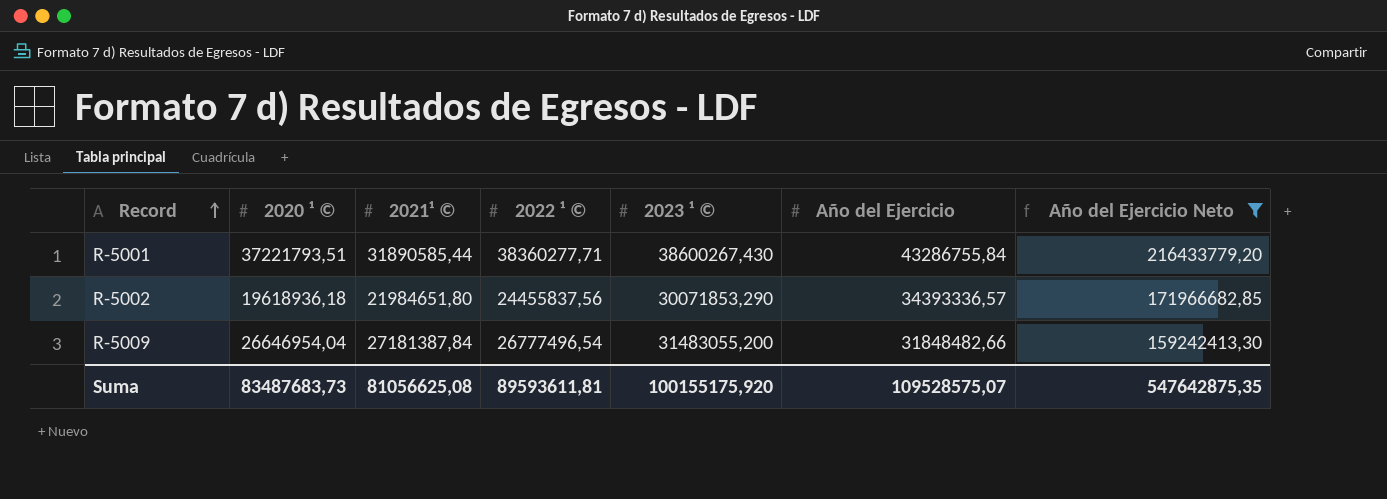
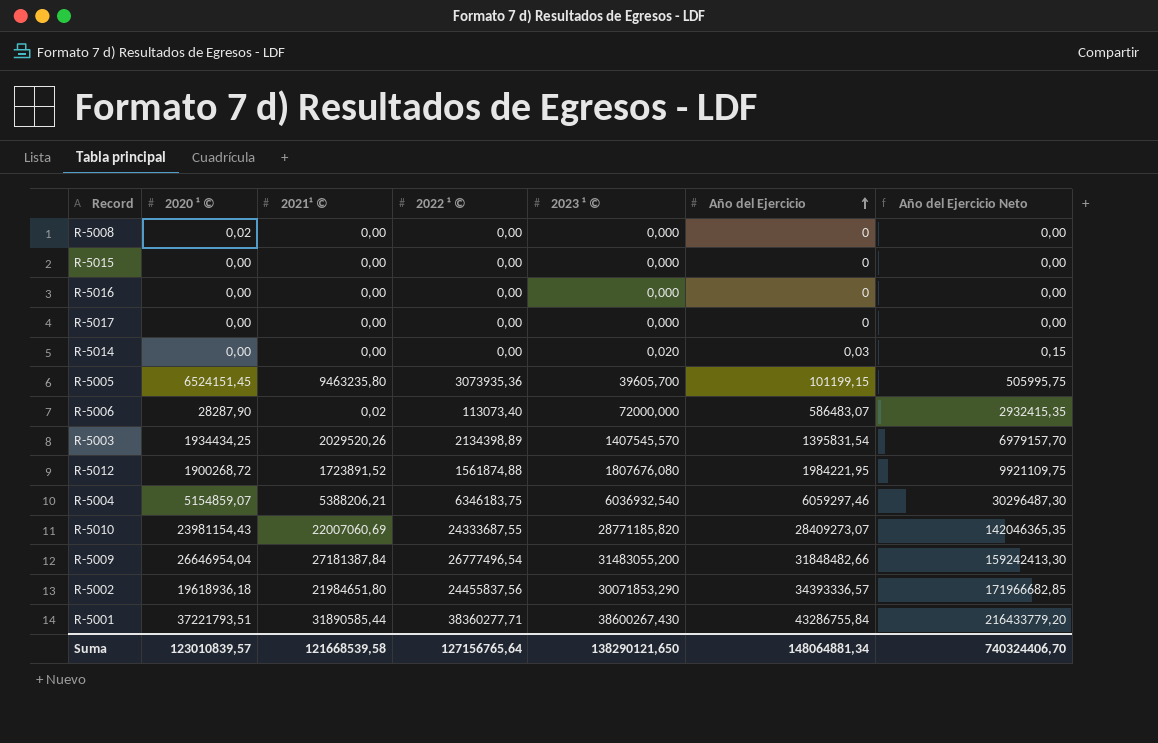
filter: Año del Ejercicio Neto >= 159242413,30 -> none
row order: Record ascending -> Año del Ejercicio ascending
Suma | 2020 ¹ ©: 83487683,73 -> 123010839,57
Suma | 2021¹ ©: 81056625,08 -> 121668539,58
Suma | 2022 ¹ ©: 89593611,81 -> 127156765,64
Suma | 2023 ¹ ©: 100155175,920 -> 138290121,650
Suma | Año del Ejercicio: 109528575,07 -> 148064881,34
Suma | Año del Ejercicio Neto: 547642875,35 -> 740324406,70

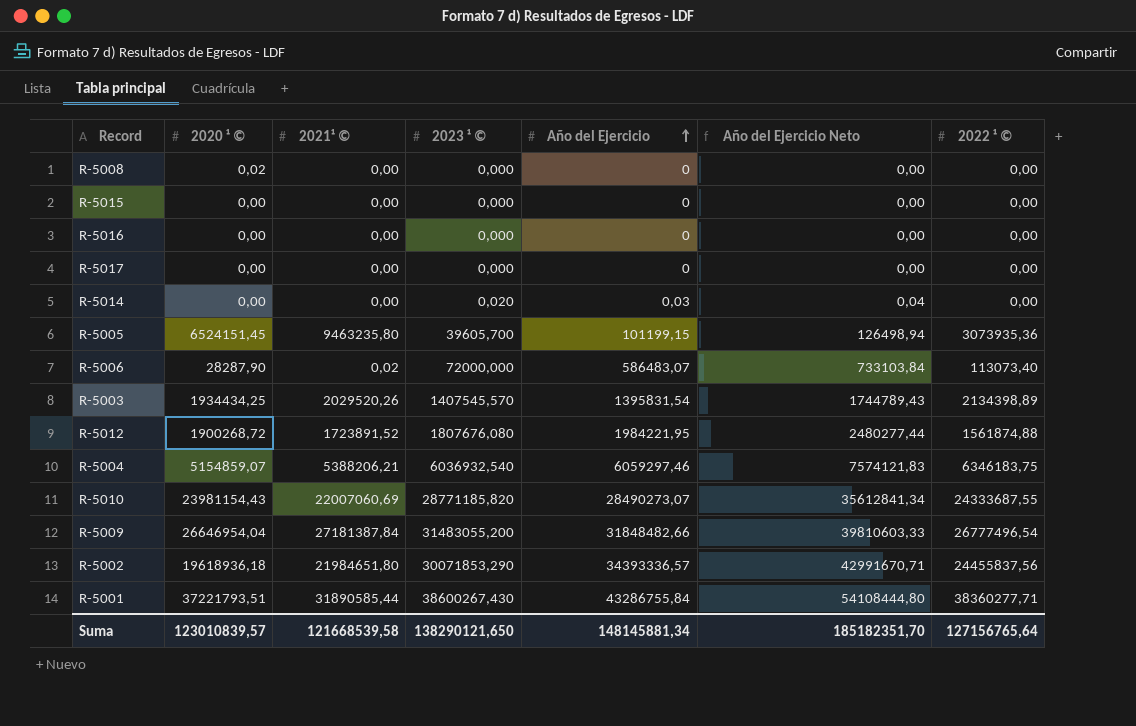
column Año del Ejercicio Neto | formula: [Año del Ejercicio] * 5 -> [Año del Ejercicio] * 1,25
column 2022 ¹ © | position: 4 -> 7
R-5010 | Año del Ejercicio: 28409273,07 -> 28490273,07
Suma | Año del Ejercicio: 148064881,34 -> 148145881,34
Suma | Año del Ejercicio Neto: 740324406,70 -> 185182351,70

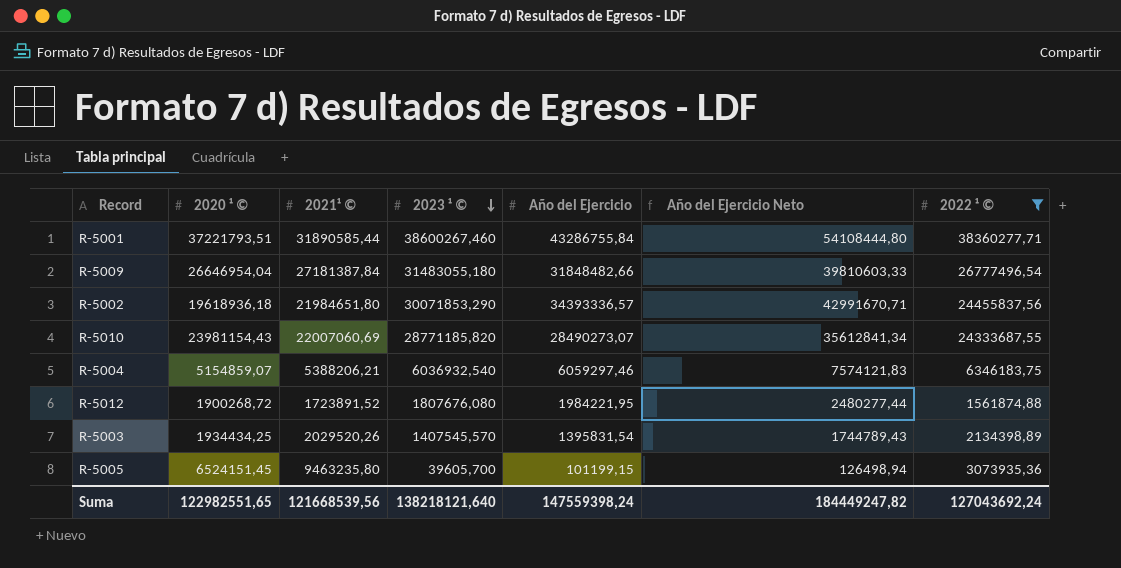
filter: none -> 2022 ¹ © >= 1561874,88
row order: Año del Ejercicio ascending -> 2023 ¹ © descending
R-5001 | 2023 ¹ ©: 38600267,430 -> 38600267,460
R-5009 | 2023 ¹ ©: 31483055,200 -> 31483055,180
Suma | 2020 ¹ ©: 123010839,57 -> 122982551,65
Suma | 2021¹ ©: 121668539,58 -> 121668539,56
Suma | 2023 ¹ ©: 138290121,650 -> 138218121,640
Suma | Año del Ejercicio: 148145881,34 -> 147559398,24
Suma | Año del Ejercicio Neto: 185182351,70 -> 184449247,82
Suma | 2022 ¹ ©: 127156765,64 -> 127043692,24

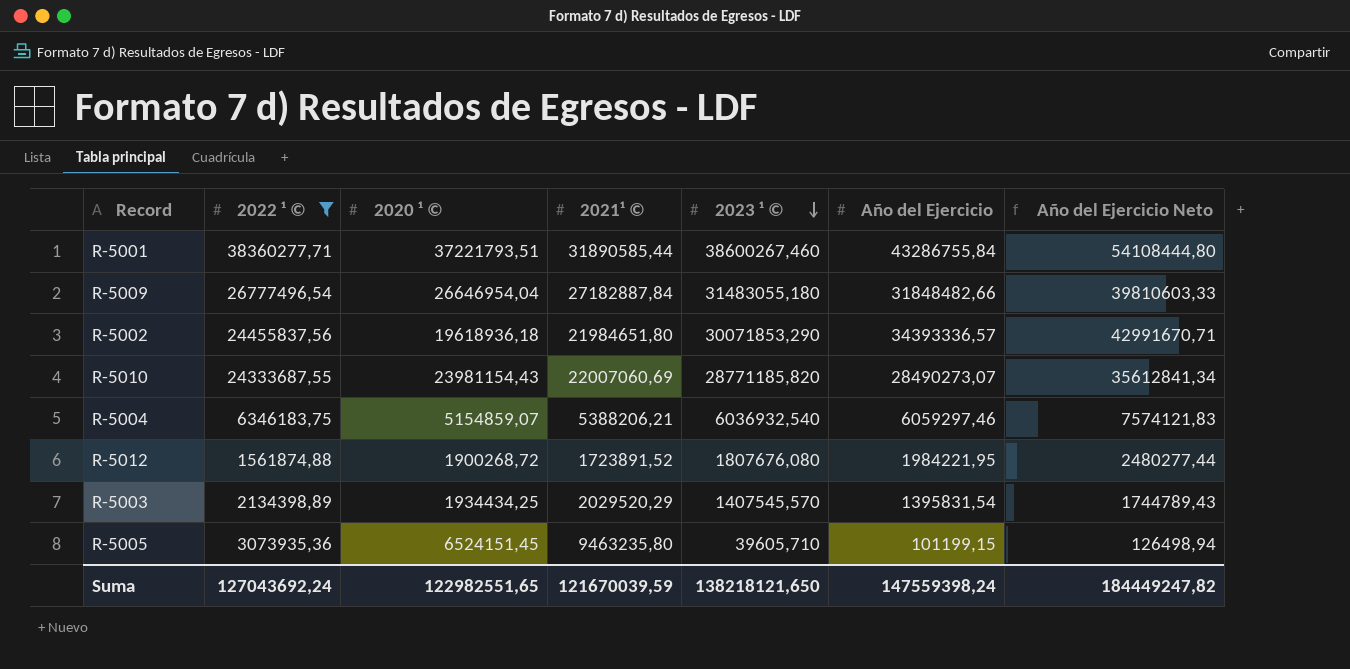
column 2022 ¹ © | position: 7 -> 2
R-5009 | 2021¹ ©: 27181387,84 -> 27182887,84
R-5003 | 2021¹ ©: 2029520,26 -> 2029520,29
R-5005 | 2023 ¹ ©: 39605,700 -> 39605,710
Suma | 2021¹ ©: 121668539,56 -> 121670039,59
Suma | 2023 ¹ ©: 138218121,640 -> 138218121,650

